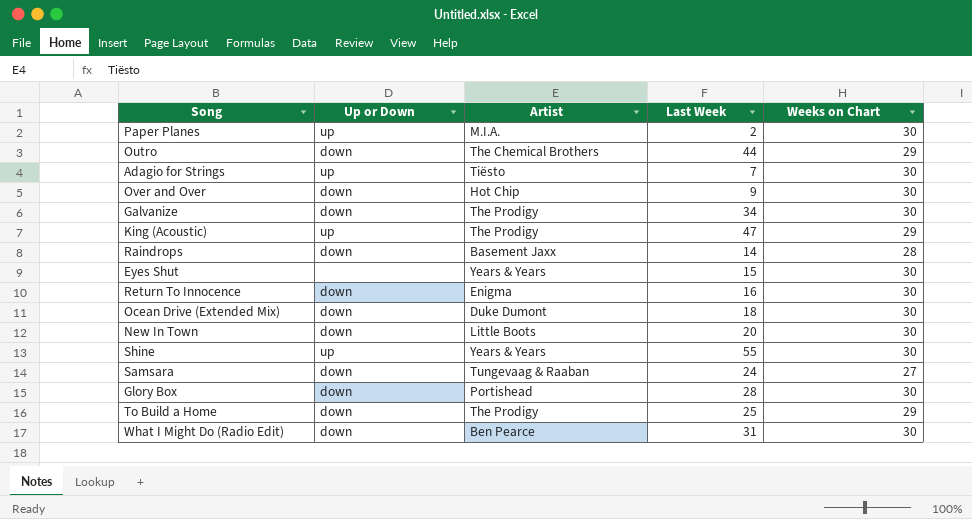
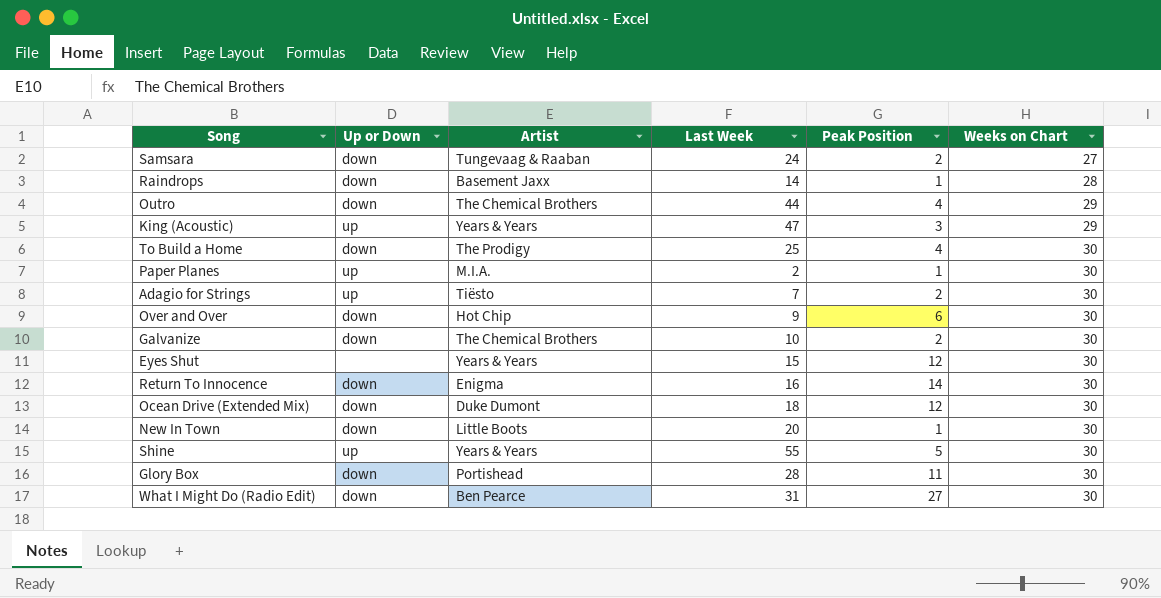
row order: none -> Weeks on Chart ascending
column Peak Position | position: none -> 5
King (Acoustic) | Artist: The Prodigy -> Years & Years
To Build a Home | Weeks on Chart: 29 -> 30
Galvanize | Artist: The Prodigy -> The Chemical Brothers
Galvanize | Last Week: 34 -> 10

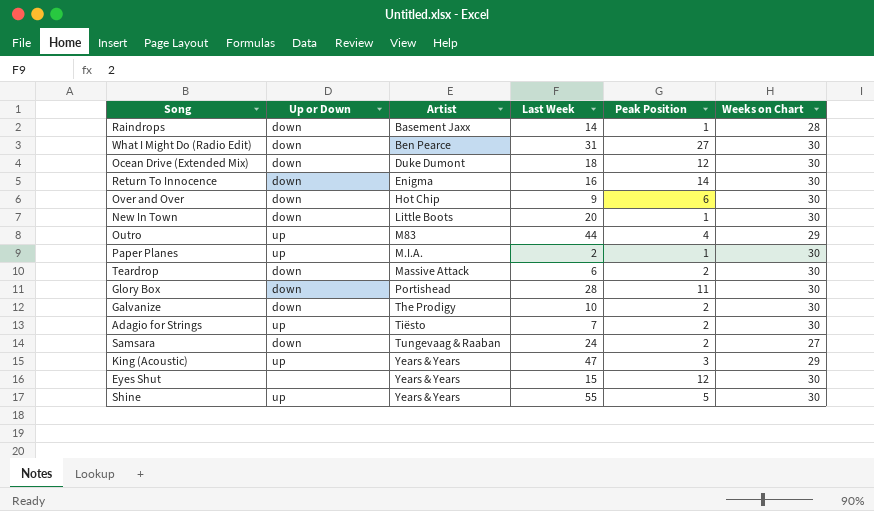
row order: Weeks on Chart ascending -> Artist ascending
row To Build a Home: down | The Prodigy | 25 | 4 | 30 -> none
Outro | Up or Down: down -> up
Outro | Artist: The Chemical Brothers -> M83
row Teardrop: none -> down | Massive Attack | 6 | 2 | 30
Galvanize | Artist: The Chemical Brothers -> The Prodigy

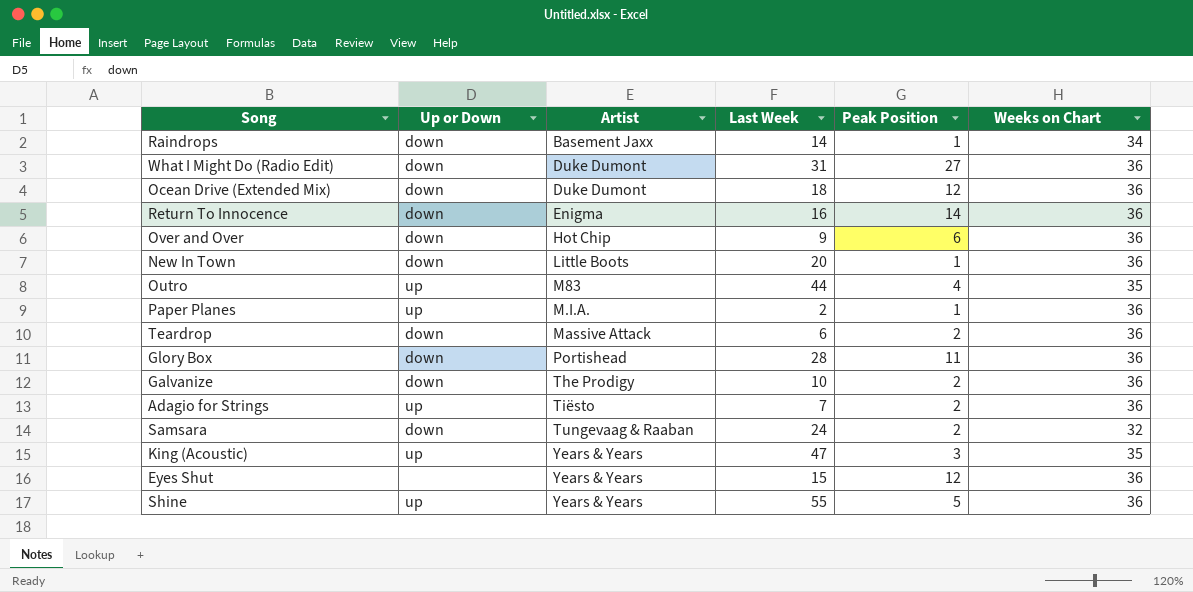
Raindrops | Weeks on Chart: 28 -> 34
What I Might Do (Radio Edit) | Artist: Ben Pearce -> Duke Dumont
What I Might Do (Radio Edit) | Weeks on Chart: 30 -> 36
Ocean Drive (Extended Mix) | Weeks on Chart: 30 -> 36
Return To Innocence | Weeks on Chart: 30 -> 36
Over and Over | Weeks on Chart: 30 -> 36
New In Town | Weeks on Chart: 30 -> 36
Outro | Weeks on Chart: 29 -> 35
Paper Planes | Weeks on Chart: 30 -> 36
Teardrop | Weeks on Chart: 30 -> 36
Glory Box | Weeks on Chart: 30 -> 36
Galvanize | Weeks on Chart: 30 -> 36
Adagio for Strings | Weeks on Chart: 30 -> 36
Samsara | Weeks on Chart: 27 -> 32
King (Acoustic) | Weeks on Chart: 29 -> 35
Eyes Shut | Weeks on Chart: 30 -> 36
Shine | Weeks on Chart: 30 -> 36

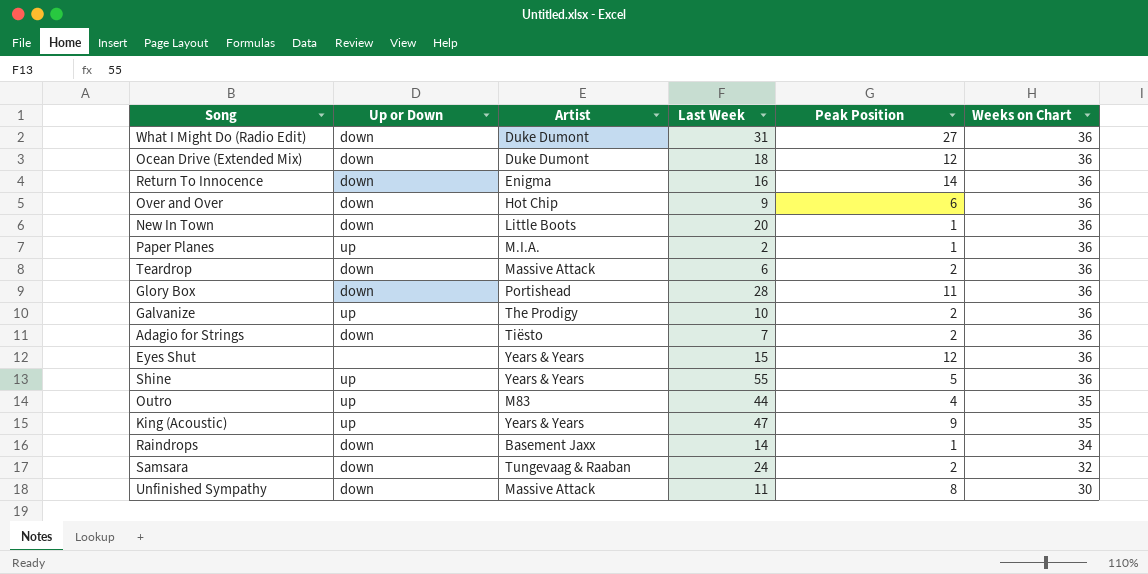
row order: Artist ascending -> Weeks on Chart descending
Galvanize | Up or Down: down -> up
Adagio for Strings | Up or Down: up -> down
King (Acoustic) | Peak Position: 3 -> 9
row Unfinished Sympathy: none -> down | Massive Attack | 11 | 8 | 30

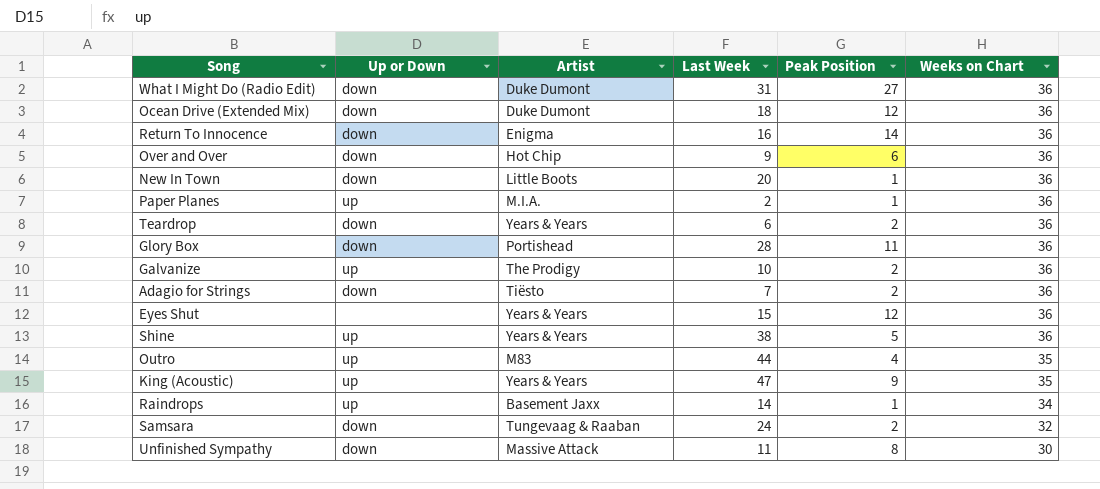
Teardrop | Artist: Massive Attack -> Years & Years
Shine | Last Week: 55 -> 38
Raindrops | Up or Down: down -> up

